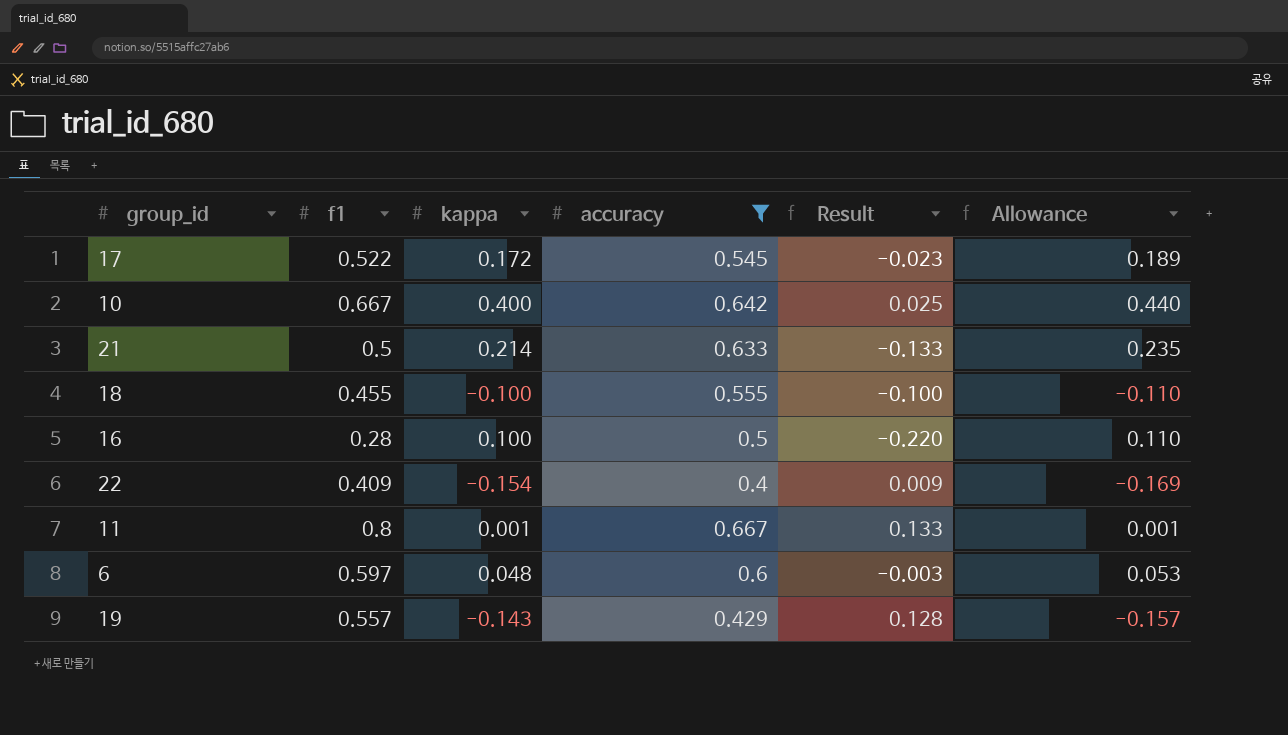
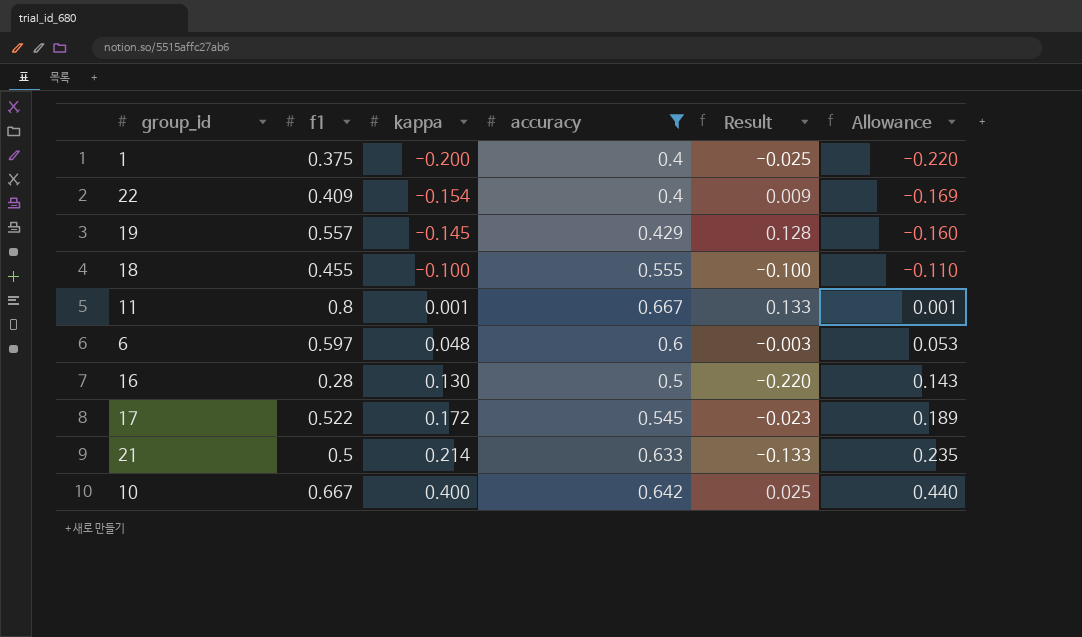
row order: none -> kappa ascending
row 1: none -> 0.375 | -0.200 | 0.4 | -0.025 | -0.220
19 | kappa: -0.143 -> -0.145
19 | Allowance: -0.157 -> -0.160
16 | kappa: 0.100 -> 0.130
16 | Allowance: 0.110 -> 0.143

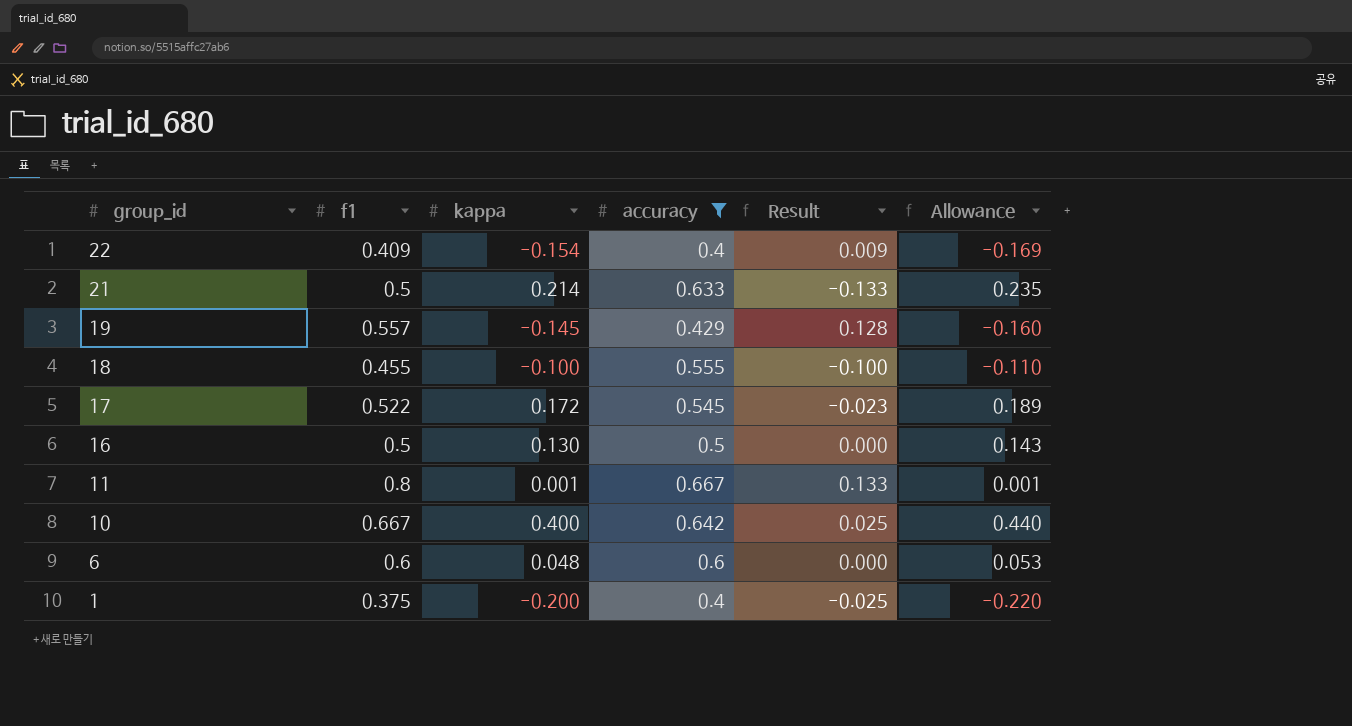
row order: kappa ascending -> group_id descending
16 | f1: 0.28 -> 0.5
16 | Result: -0.220 -> 0.000
6 | f1: 0.597 -> 0.6
6 | Result: -0.003 -> 0.000

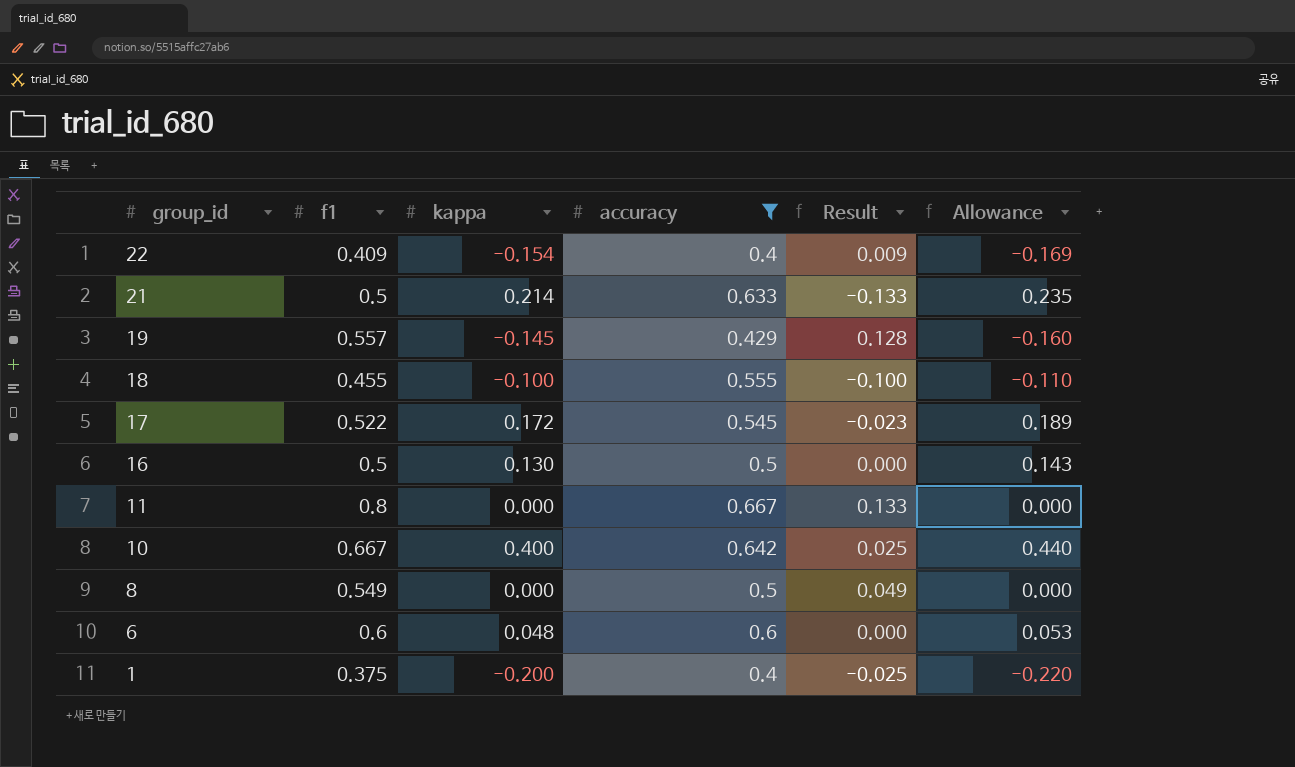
11 | kappa: 0.001 -> 0.000
11 | Allowance: 0.001 -> 0.000
row 8: none -> 0.549 | 0.000 | 0.5 | 0.049 | 0.000

